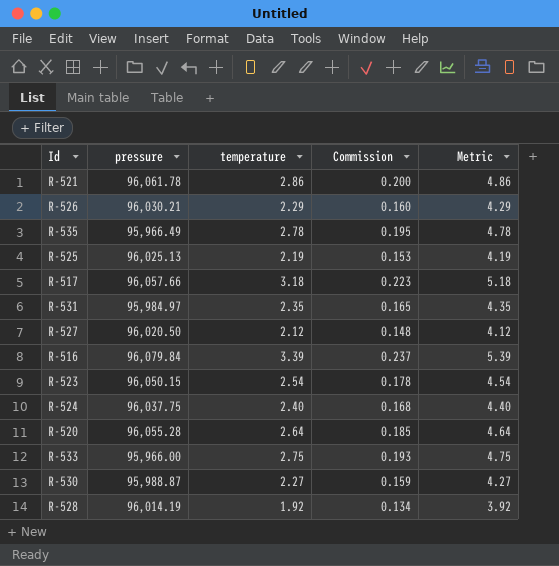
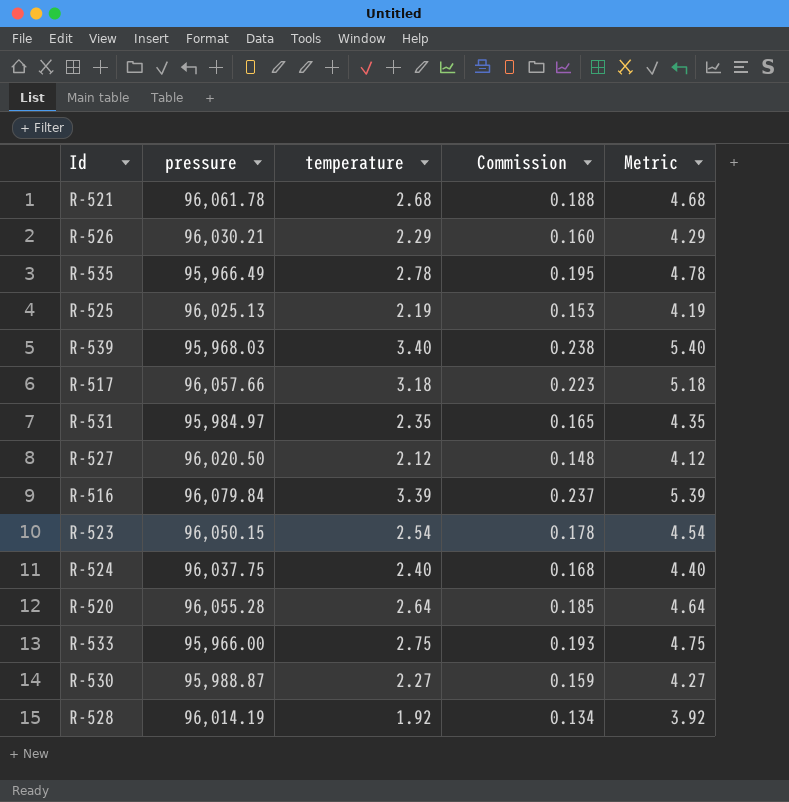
R-521 | temperature: 2.86 -> 2.68
R-521 | Commission: 0.200 -> 0.188
R-521 | Metric: 4.86 -> 4.68
row R-539: none -> 95,968.03 | 3.40 | 0.238 | 5.40

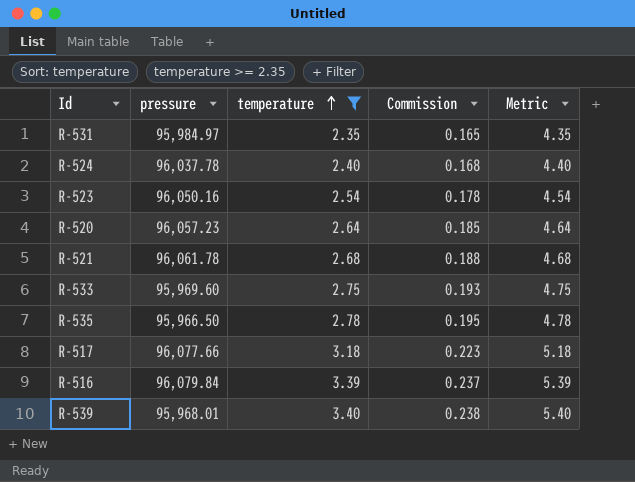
filter: none -> temperature >= 2.35
row order: none -> temperature ascending
R-524 | pressure: 96,037.75 -> 96,037.78
R-523 | pressure: 96,050.15 -> 96,050.16
R-520 | pressure: 96,055.28 -> 96,057.23
R-533 | pressure: 95,966.00 -> 95,969.60
R-535 | pressure: 95,966.49 -> 95,966.50
R-517 | pressure: 96,057.66 -> 96,077.66
R-539 | pressure: 95,968.03 -> 95,968.01

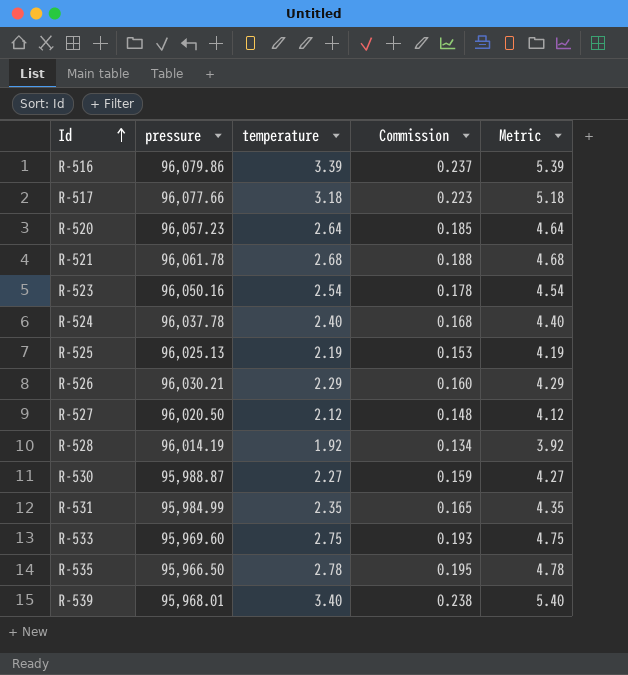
filter: temperature >= 2.35 -> none
row order: temperature ascending -> Id ascending
R-516 | pressure: 96,079.84 -> 96,079.86
R-531 | pressure: 95,984.97 -> 95,984.99

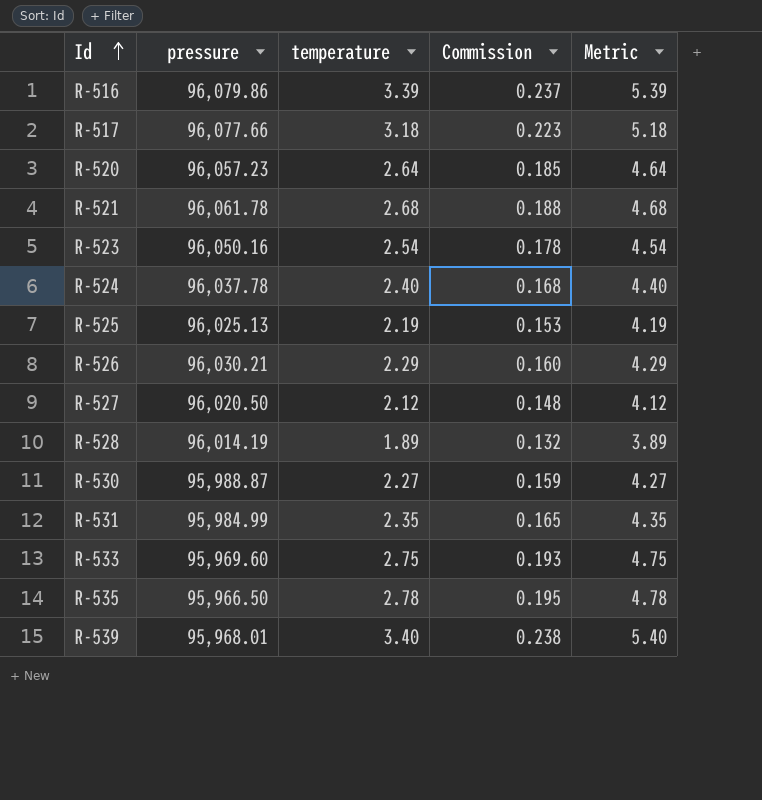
R-528 | temperature: 1.92 -> 1.89
R-528 | Commission: 0.134 -> 0.132
R-528 | Metric: 3.92 -> 3.89

